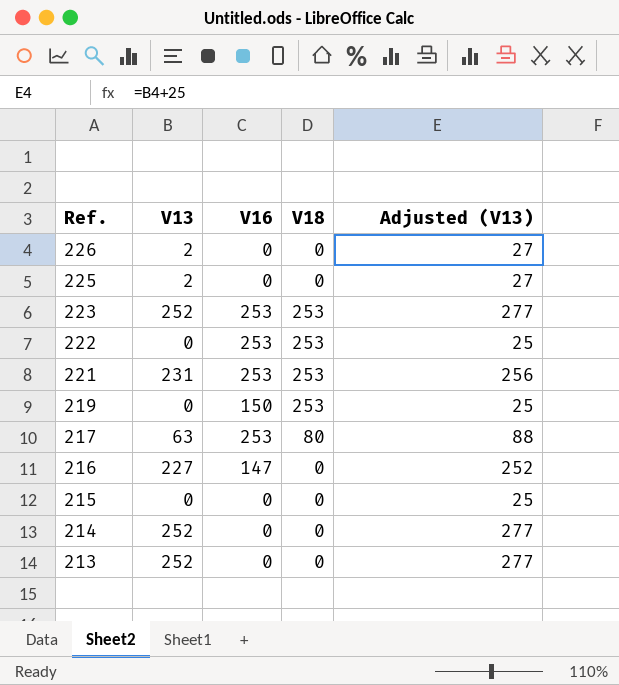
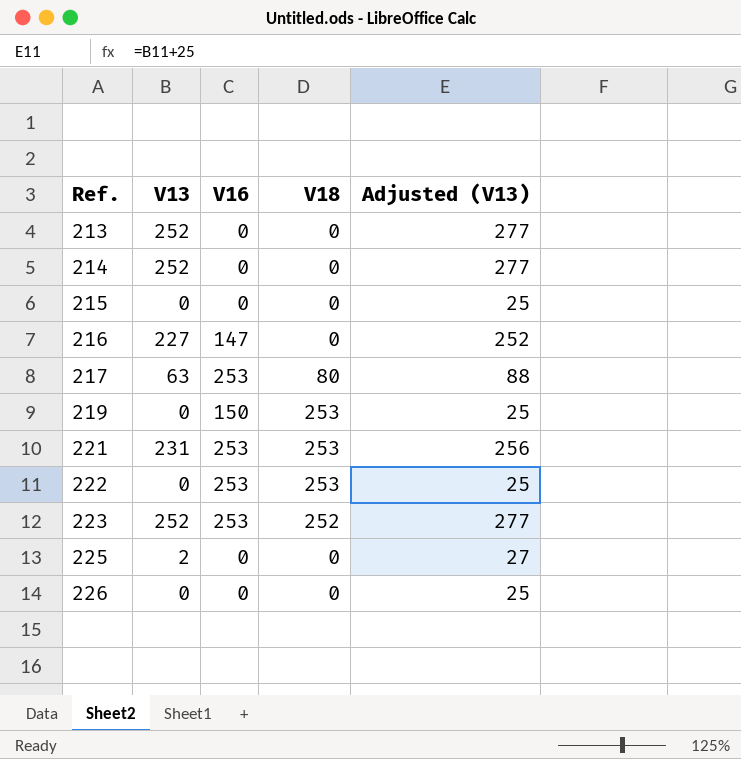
row order: Ref. descending -> Ref. ascending
223 | V18: 253 -> 252
226 | V13: 2 -> 0
226 | Adjusted (V13): 27 -> 25

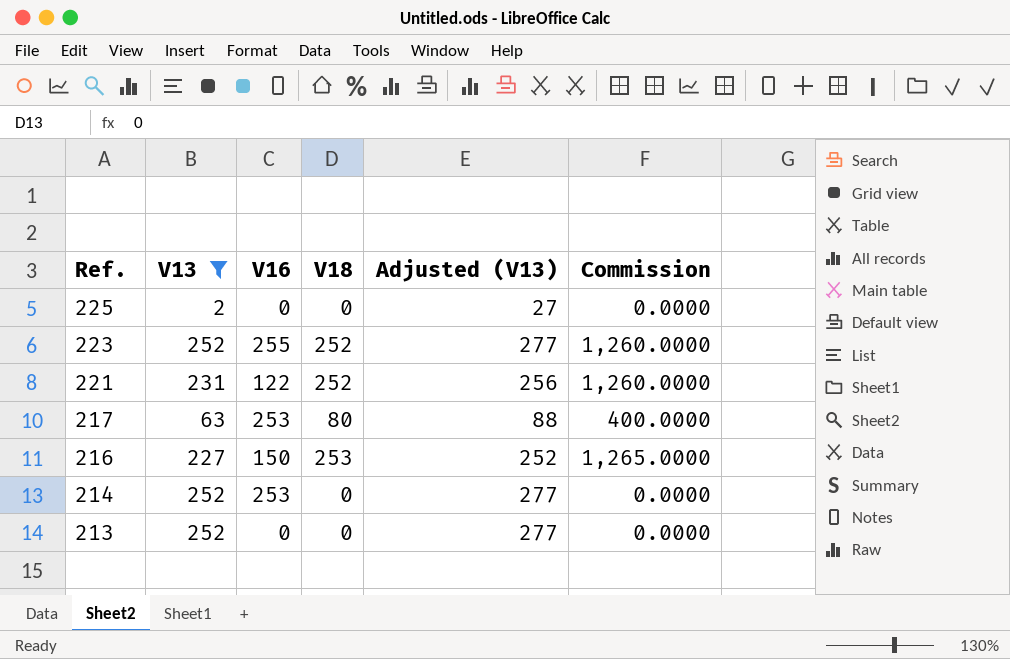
filter: none -> V13 != 0
row order: Ref. ascending -> Ref. descending
column Commission | formula: none -> [V18] * 5
223 | V16: 253 -> 255
221 | V16: 253 -> 122
221 | V18: 253 -> 252
216 | V16: 147 -> 150
216 | V18: 0 -> 253
214 | V16: 0 -> 253

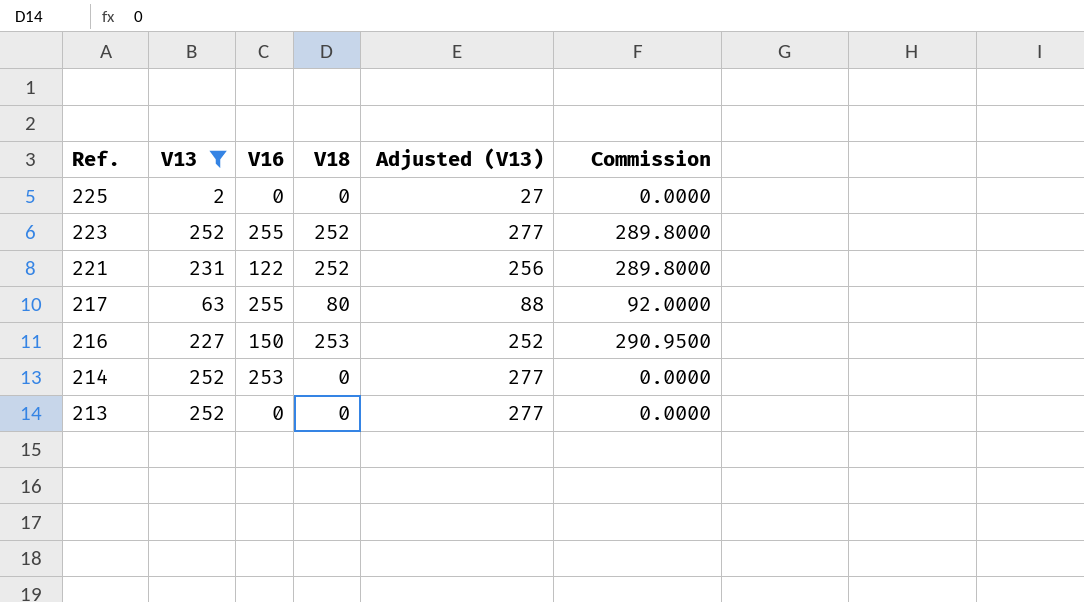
column Commission | formula: [V18] * 5 -> [V18] * 1.15
217 | V16: 253 -> 255

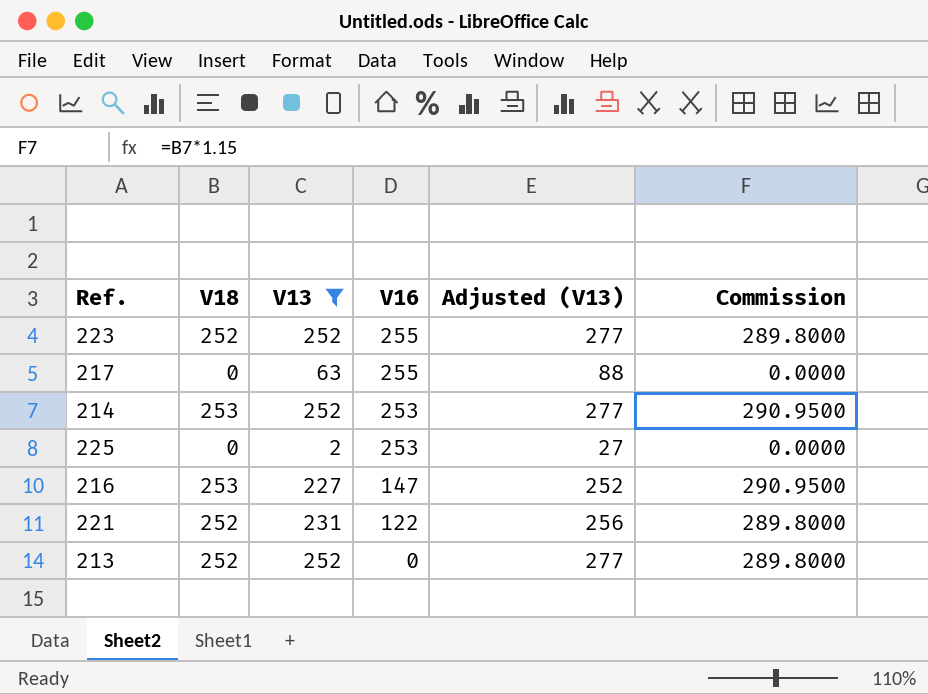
row order: Ref. descending -> V16 descending
column V18 | position: 4 -> 2
217 | V18: 80 -> 0
217 | Commission: 92.0000 -> 0.0000
214 | V18: 0 -> 253
214 | Commission: 0.0000 -> 290.9500
225 | V16: 0 -> 253
216 | V16: 150 -> 147
213 | V18: 0 -> 252
213 | Commission: 0.0000 -> 289.8000

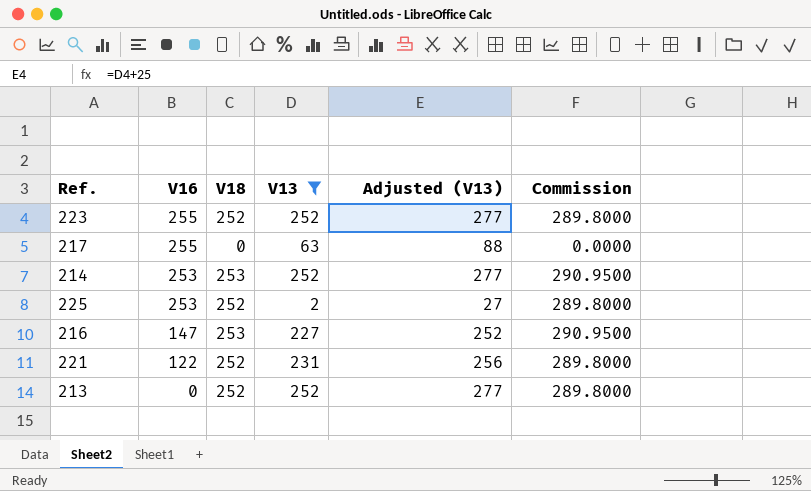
column V16 | position: 4 -> 2
225 | V18: 0 -> 252
225 | Commission: 0.0000 -> 289.8000

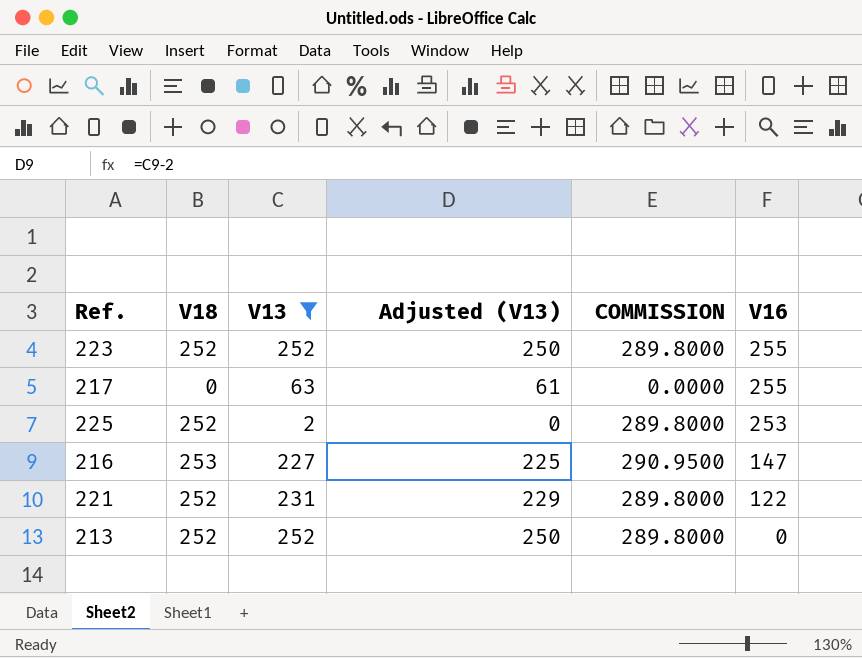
column Adjusted (V13) | formula: [V13] + 25 -> [V13] - 2
column name: Commission -> COMMISSION
column V16 | position: 2 -> 6
row 214: 253 | 253 | 252 | 277 | 290.9500 -> none

